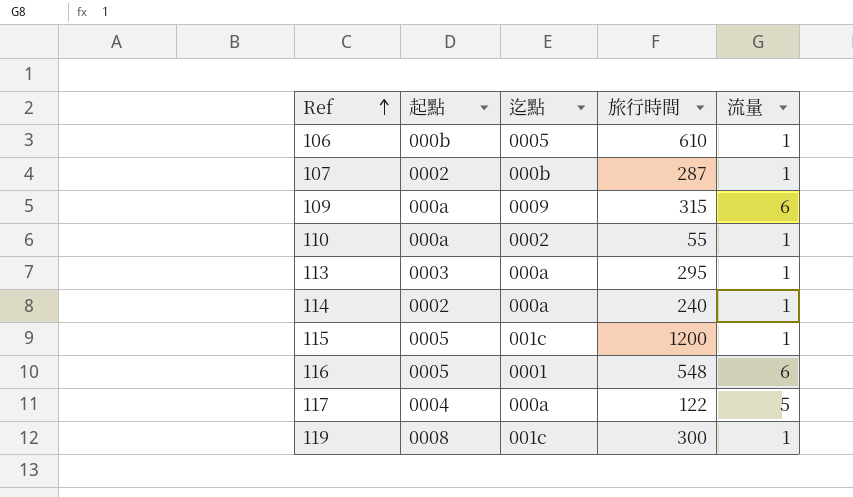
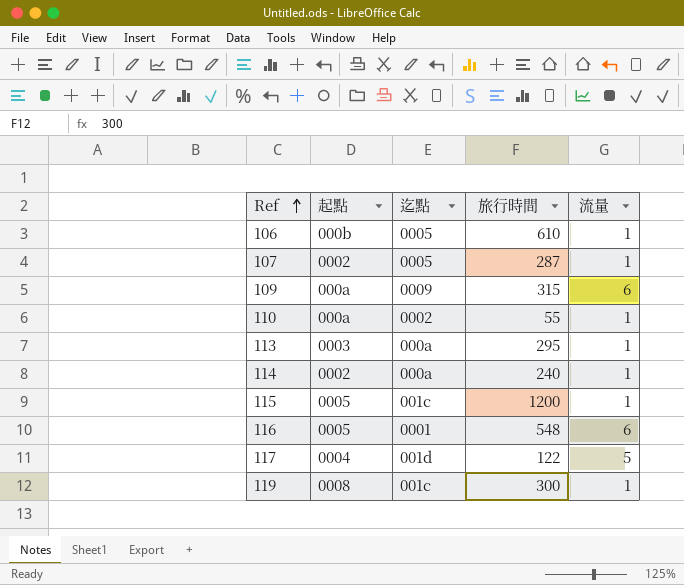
107 | 迄點: 000b -> 0005
117 | 迄點: 000a -> 001d

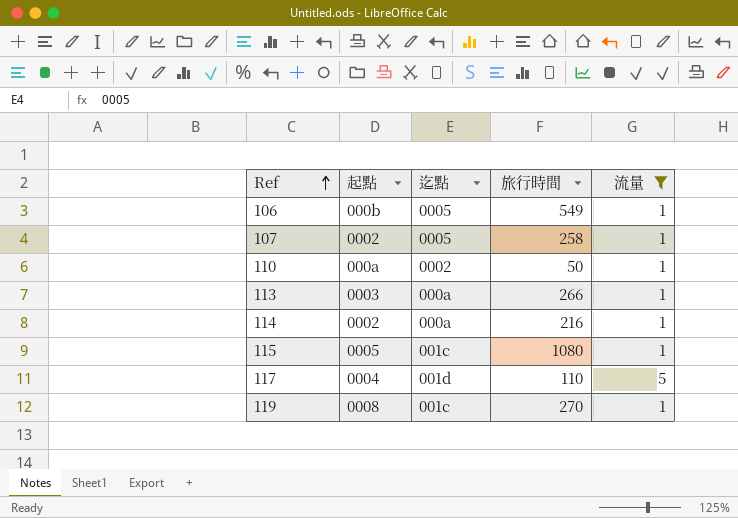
filter: none -> 流量 != 6
106 | 旅行時間: 610 -> 549
107 | 旅行時間: 287 -> 258
110 | 旅行時間: 55 -> 50
113 | 旅行時間: 295 -> 266
114 | 旅行時間: 240 -> 216
115 | 旅行時間: 1200 -> 1080
117 | 旅行時間: 122 -> 110
119 | 旅行時間: 300 -> 270

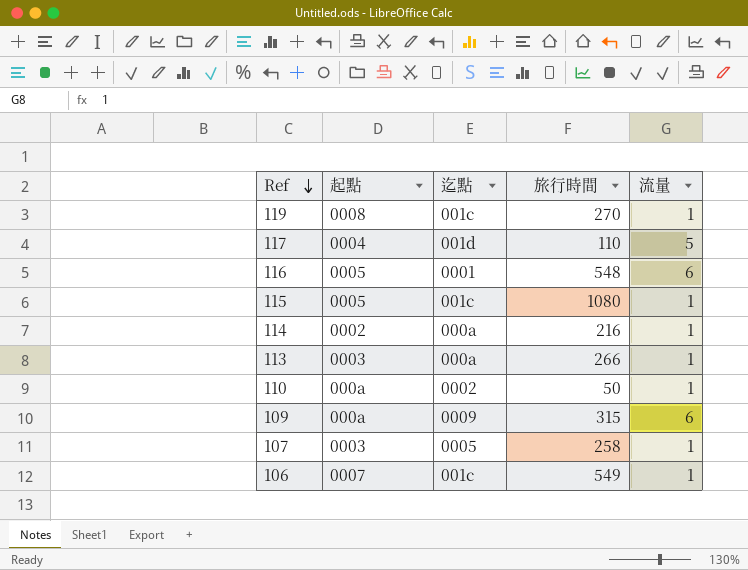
filter: 流量 != 6 -> none
row order: Ref ascending -> Ref descending
107 | 起點: 0002 -> 0003
106 | 起點: 000b -> 0007
106 | 迄點: 0005 -> 001c

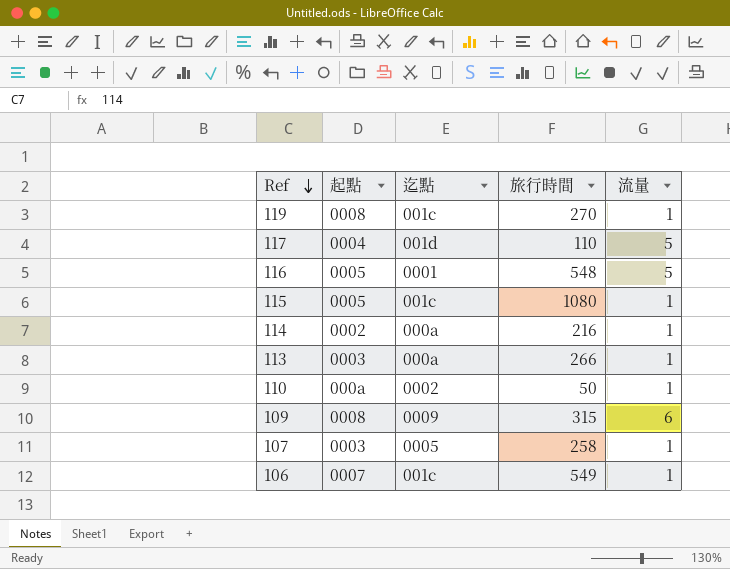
116 | 流量: 6 -> 5
109 | 起點: 000a -> 0008

